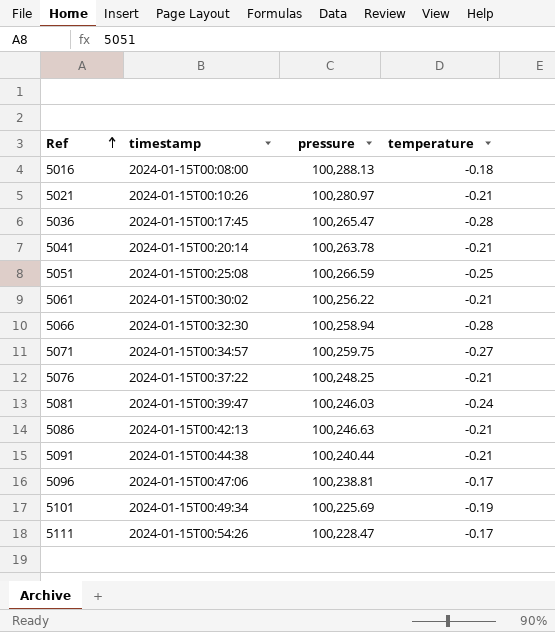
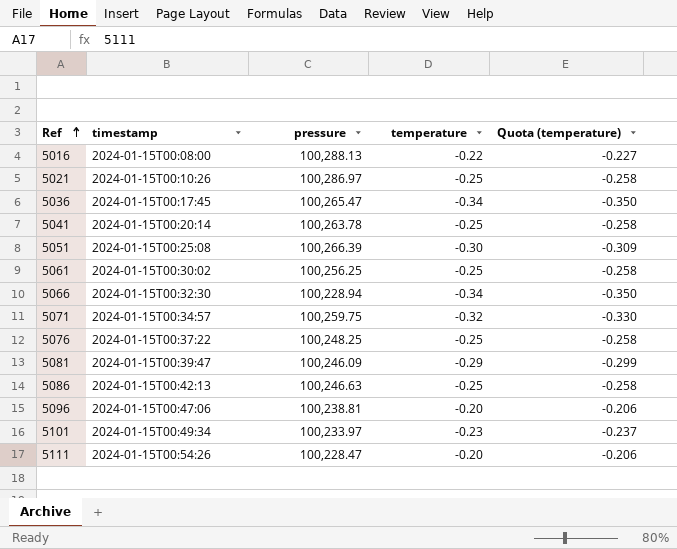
column Quota (temperature) | formula: none -> [temperature] * 1.03
row 5091: 2024-01-15T00:44:38 | 100,240.44 | -0.21 -> none
5016 | temperature: -0.18 -> -0.22
5021 | pressure: 100,280.97 -> 100,286.97
5021 | temperature: -0.21 -> -0.25
5036 | temperature: -0.28 -> -0.34
5041 | temperature: -0.21 -> -0.25
5051 | pressure: 100,266.59 -> 100,266.39
5051 | temperature: -0.25 -> -0.30
5061 | pressure: 100,256.22 -> 100,256.25
5061 | temperature: -0.21 -> -0.25
5066 | pressure: 100,258.94 -> 100,228.94
5066 | temperature: -0.28 -> -0.34
5071 | temperature: -0.27 -> -0.32
5076 | temperature: -0.21 -> -0.25
5081 | pressure: 100,246.03 -> 100,246.09
5081 | temperature: -0.24 -> -0.29
5086 | temperature: -0.21 -> -0.25
5096 | temperature: -0.17 -> -0.20
5101 | pressure: 100,225.69 -> 100,233.97
5101 | temperature: -0.19 -> -0.23
5111 | temperature: -0.17 -> -0.20

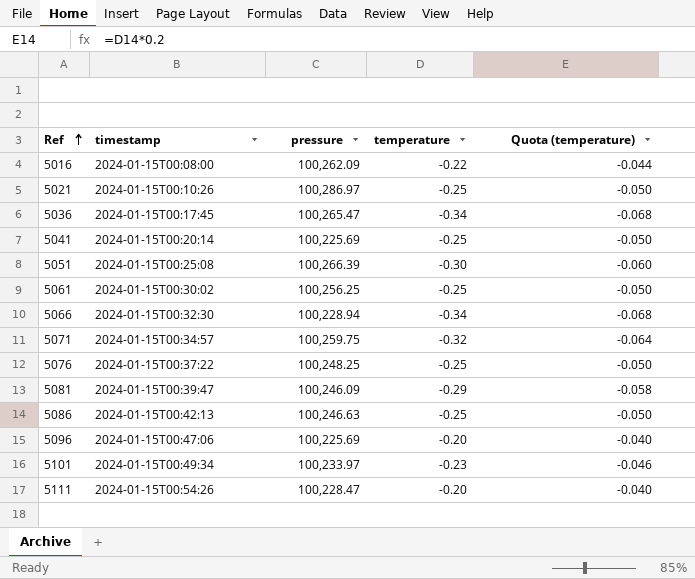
column Quota (temperature) | formula: [temperature] * 1.03 -> [temperature] * 0.2
5016 | pressure: 100,288.13 -> 100,262.09
5041 | pressure: 100,263.78 -> 100,225.69
5096 | pressure: 100,238.81 -> 100,225.69

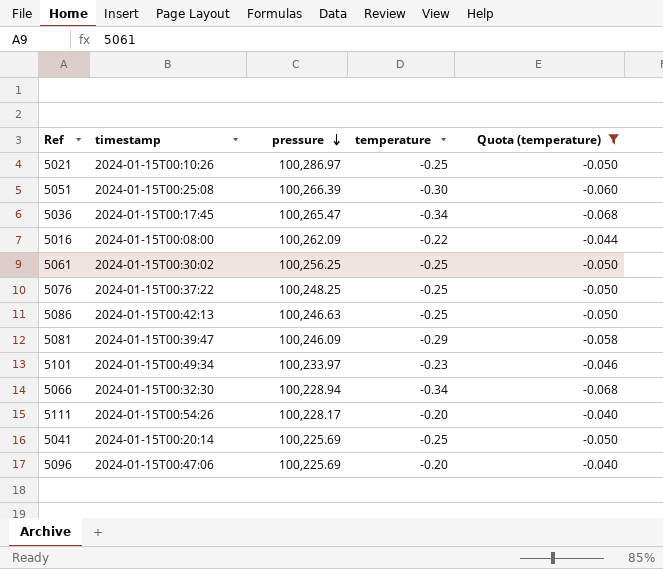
filter: none -> Quota (temperature) != -0.064
row order: Ref ascending -> pressure descending
5111 | pressure: 100,228.47 -> 100,228.17

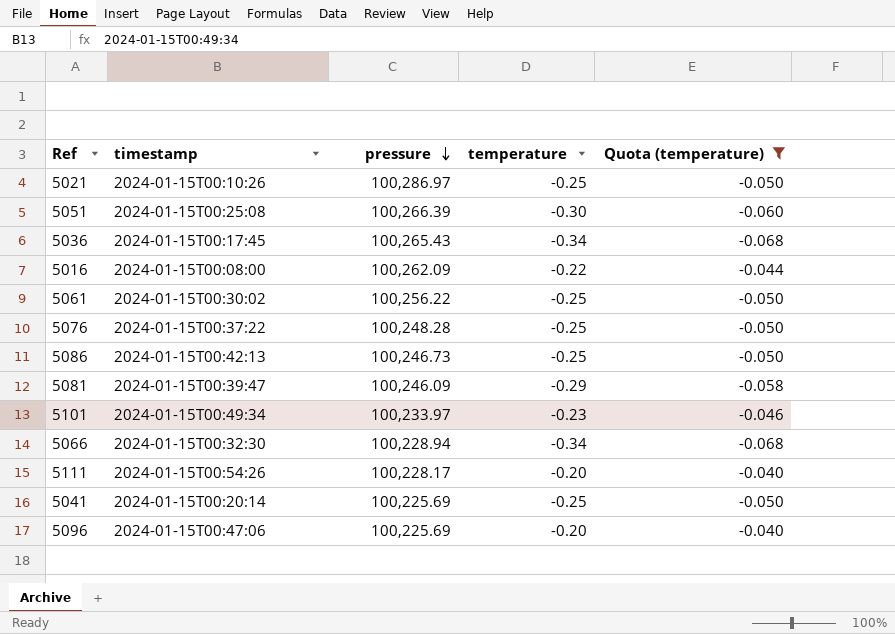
5036 | pressure: 100,265.47 -> 100,265.43
5061 | pressure: 100,256.25 -> 100,256.22
5076 | pressure: 100,248.25 -> 100,248.28
5086 | pressure: 100,246.63 -> 100,246.73

